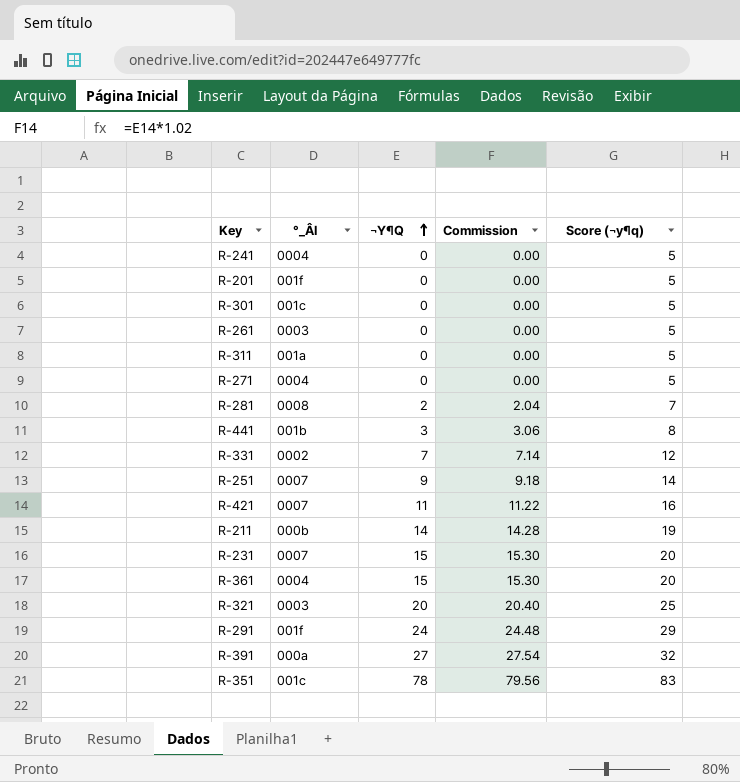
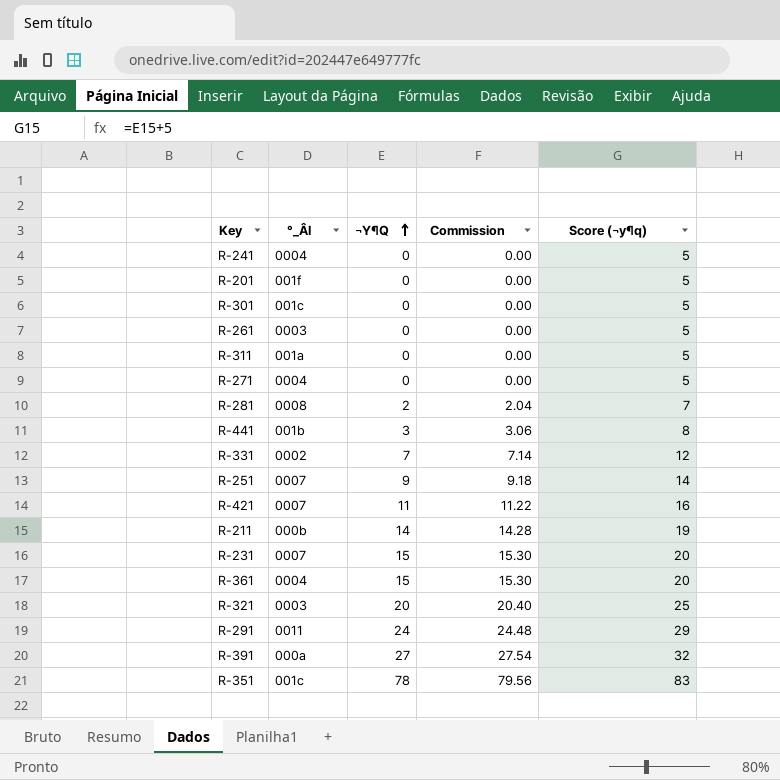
R-291 | °_ÂI: 001f -> 0011

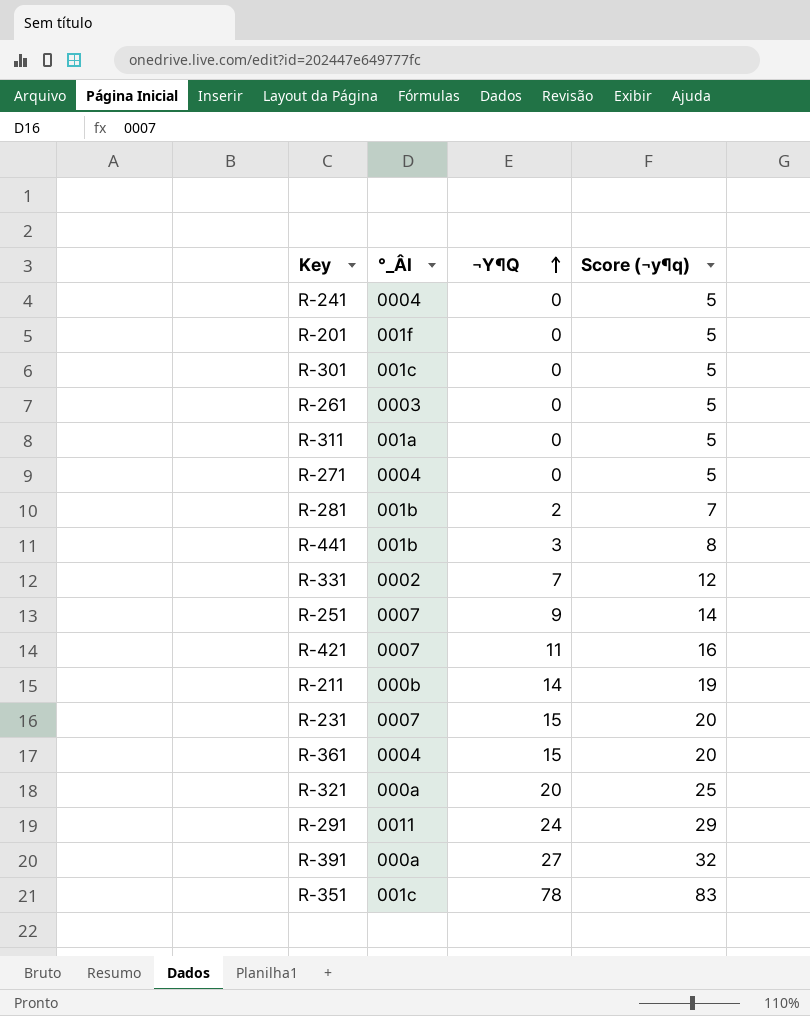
column Commission | formula: [¬Y¶Q] * 1.02 -> none
R-281 | °_ÂI: 0008 -> 001b
R-321 | °_ÂI: 0003 -> 000a

